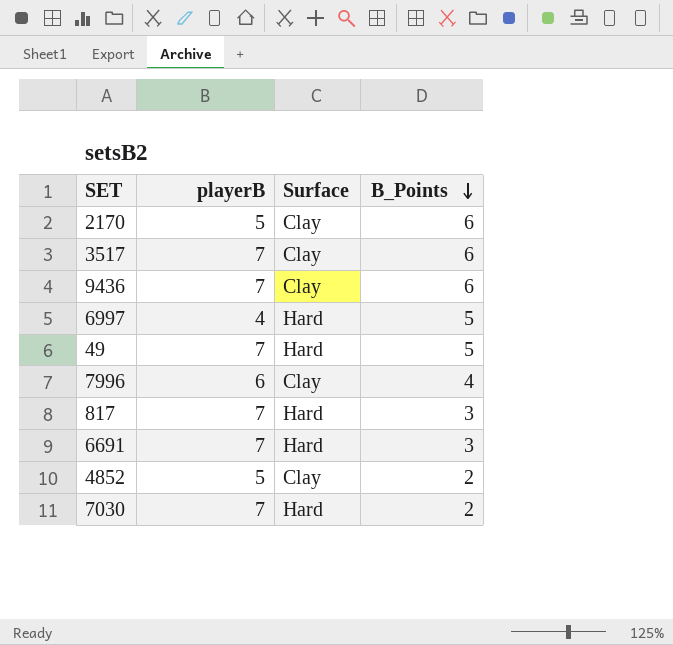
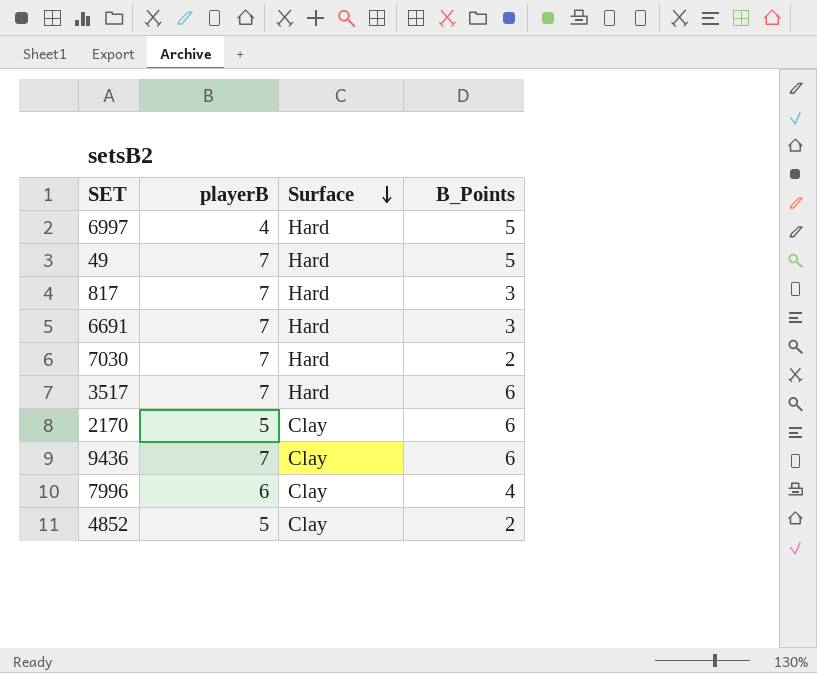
row order: B_Points descending -> Surface descending
3517 | Surface: Clay -> Hard

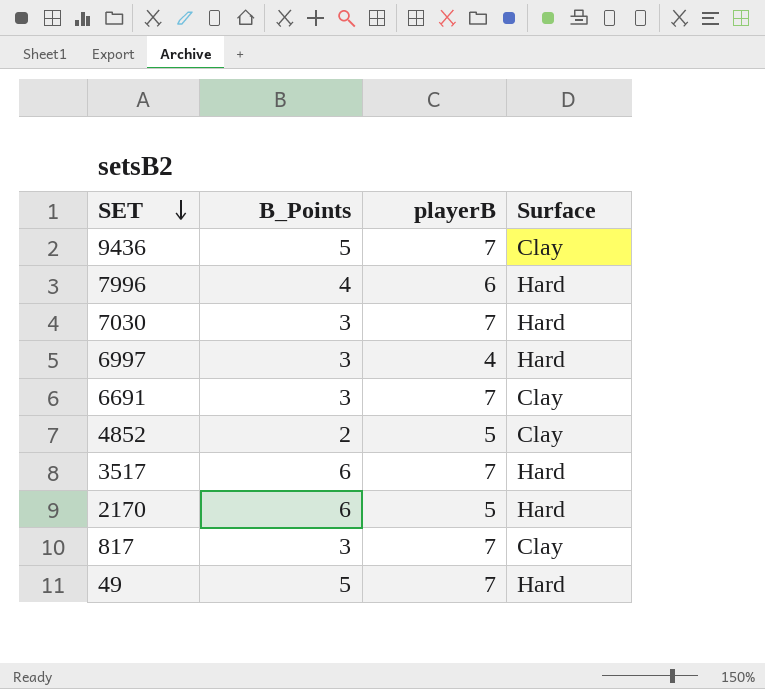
row order: Surface descending -> SET descending
column B_Points | position: 4 -> 2
9436 | B_Points: 6 -> 5
7996 | Surface: Clay -> Hard
7030 | B_Points: 2 -> 3
6997 | B_Points: 5 -> 3
6691 | Surface: Hard -> Clay
2170 | Surface: Clay -> Hard
817 | Surface: Hard -> Clay

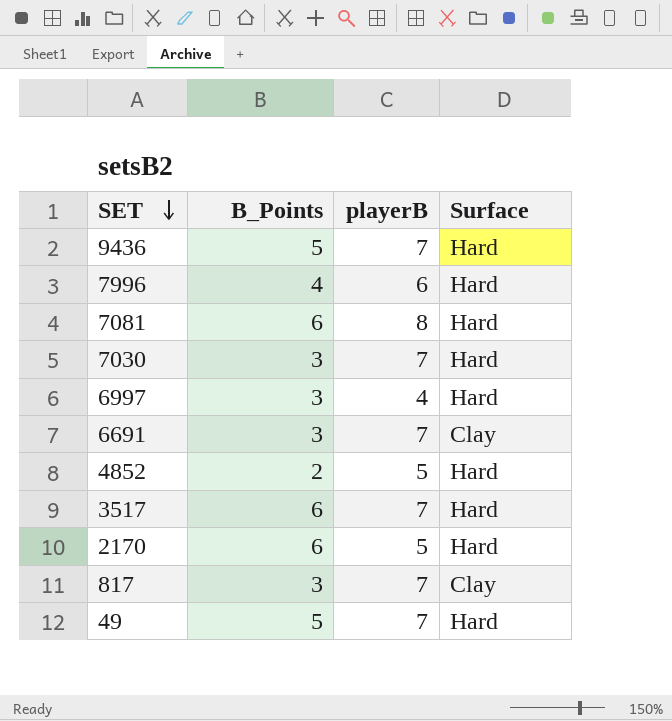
9436 | Surface: Clay -> Hard
row 7081: none -> 6 | 8 | Hard
4852 | Surface: Clay -> Hard

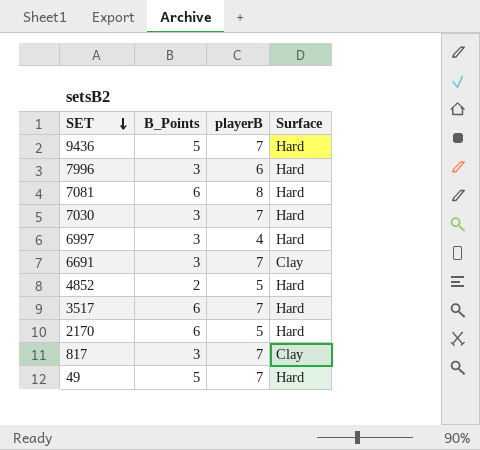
7996 | B_Points: 4 -> 3

